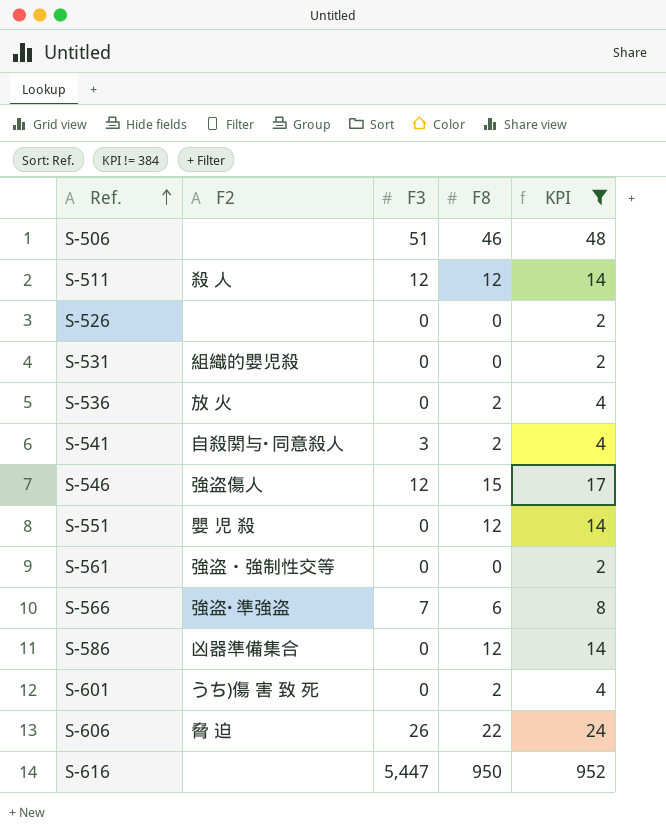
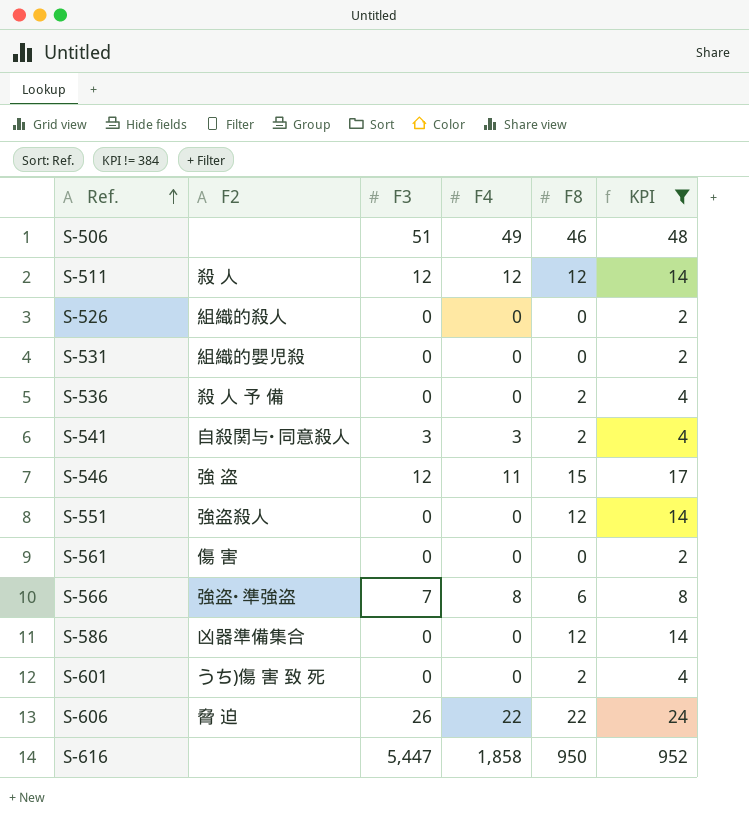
column F4 | position: none -> 4
S-526 | F2: none -> 組織的殺人
S-536 | F2: 放 火 -> 殺 人 予 備
S-546 | F2: 強盗傷人 -> 強 盗
S-551 | F2: 嬰 児 殺 -> 強盗殺人
S-561 | F2: 強盗・強制性交等 -> 傷 害

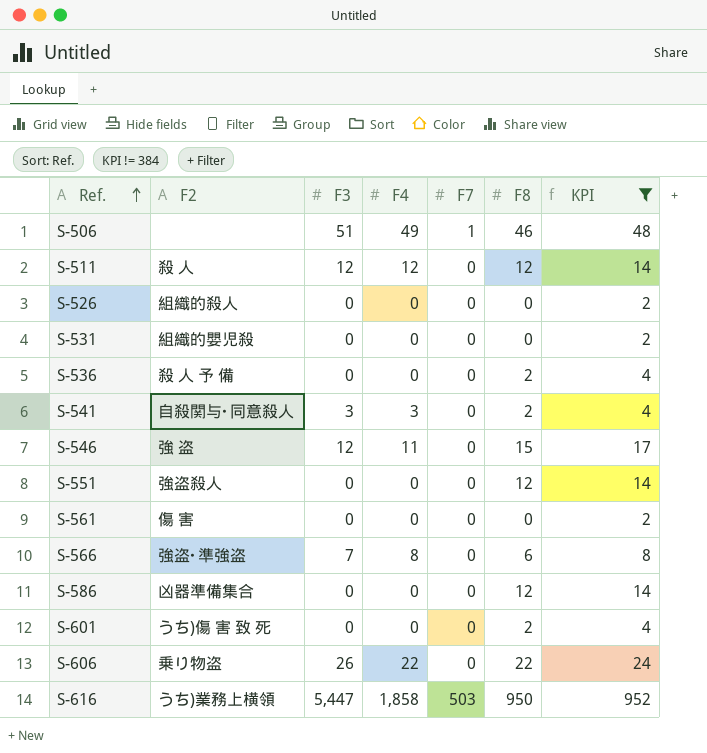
column F7 | position: none -> 5
S-606 | F2: 脅 迫 -> 乗り物盗
S-616 | F2: none -> うち)業務上横領

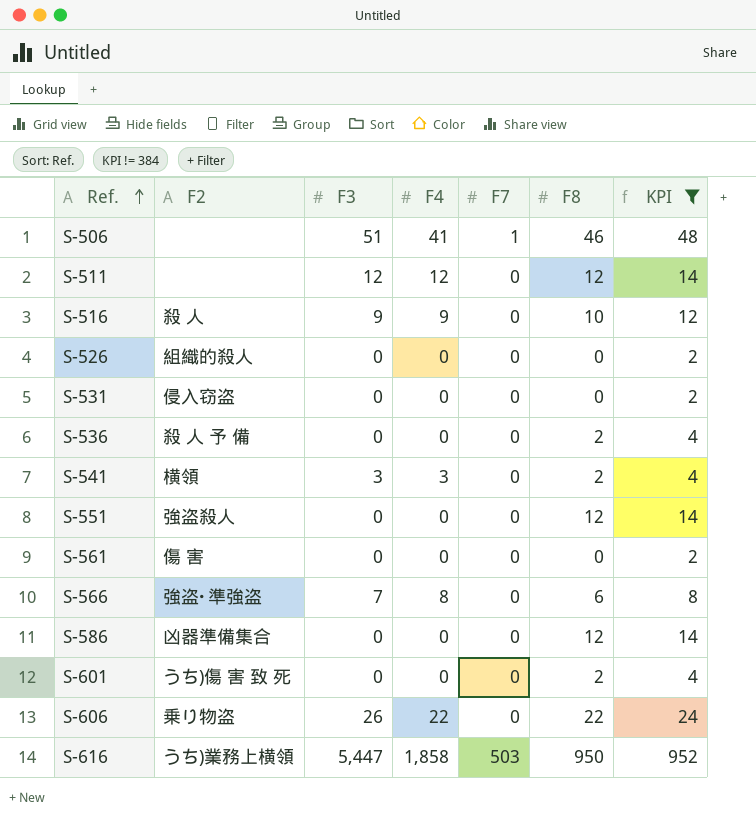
row S-546: 強 盗 | 12 | 11 | 0 | 15 | 17 -> none
S-506 | F4: 49 -> 41
S-511 | F2: 殺 人 -> none
row S-516: none -> 殺 人 | 9 | 9 | 0 | 10 | 12
S-531 | F2: 組織的嬰児殺 -> 侵入窃盗
S-541 | F2: 自殺関与･同意殺人 -> 横領

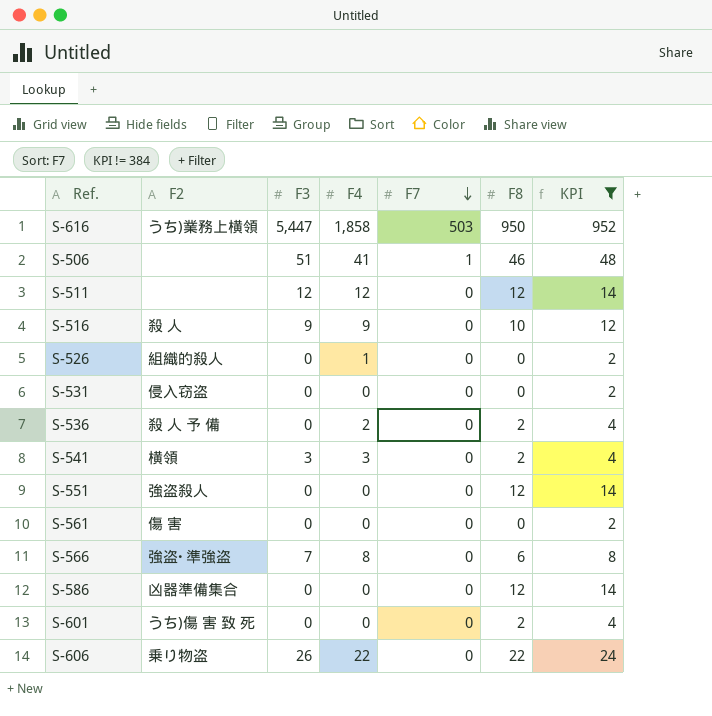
row order: Ref. ascending -> F7 descending
S-526 | F4: 0 -> 1
S-536 | F4: 0 -> 2

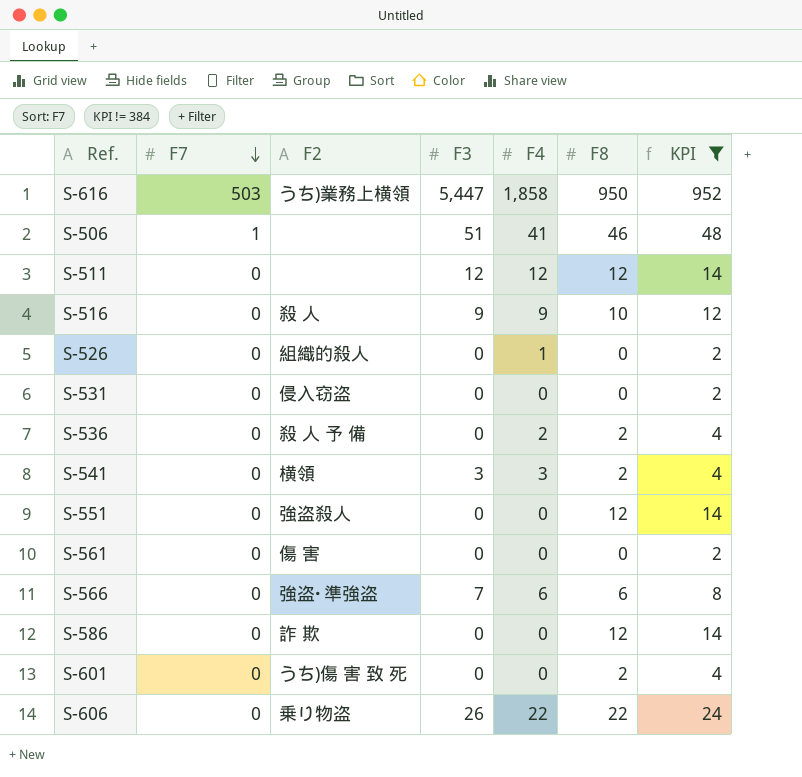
column F7 | position: 5 -> 2
S-566 | F4: 8 -> 6
S-586 | F2: 凶器準備集合 -> 詐 欺

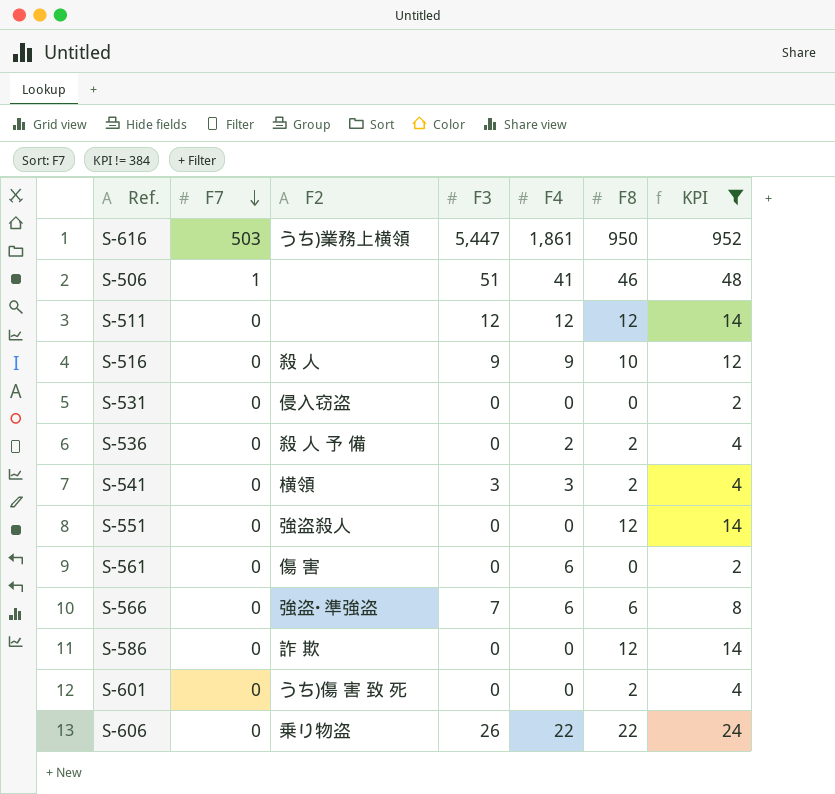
row S-526: 0 | 組織的殺人 | 0 | 1 | 0 | 2 -> none
S-616 | F4: 1,858 -> 1,861
S-561 | F4: 0 -> 6

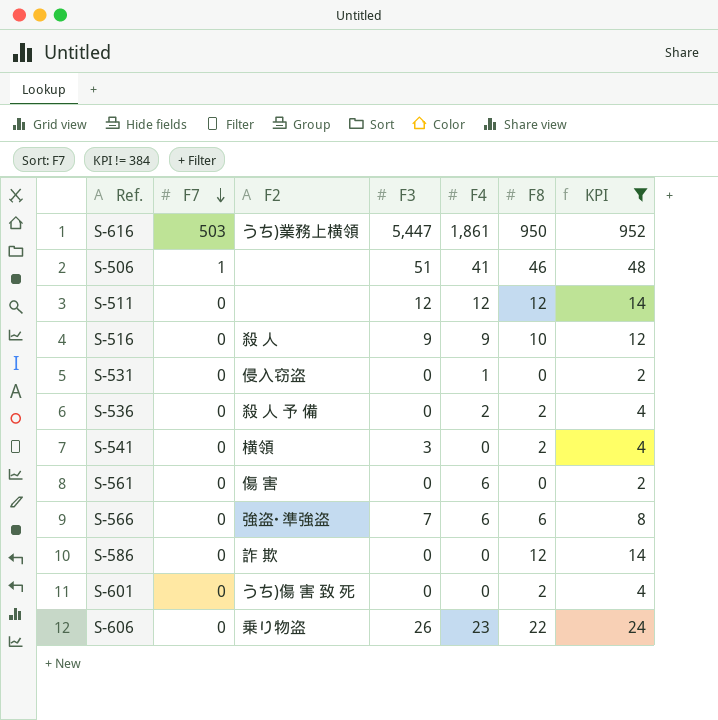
row S-551: 0 | 強盗殺人 | 0 | 0 | 12 | 14 -> none
S-531 | F4: 0 -> 1
S-541 | F4: 3 -> 0
S-606 | F4: 22 -> 23

